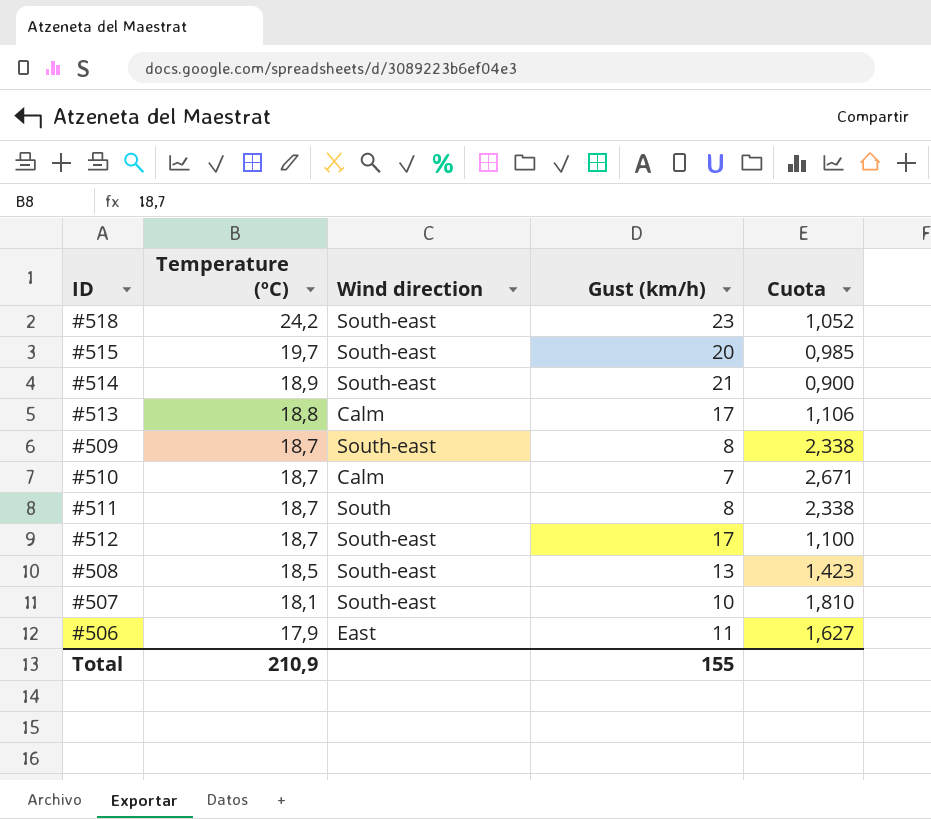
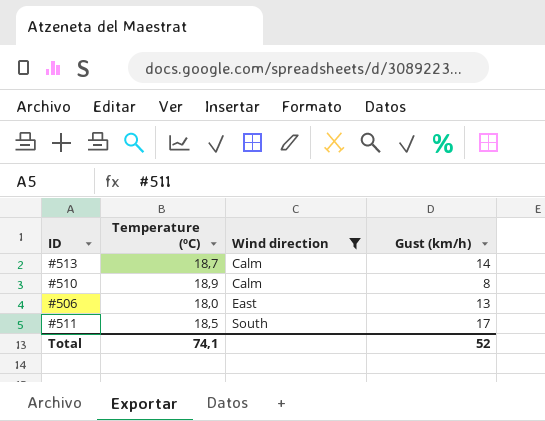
filter: none -> Wind direction != South-east
row order: Temperature (ºC) descending -> Wind direction ascending
column Cuota | formula: [Temperature (ºC)] / [Gust (km/h)] -> none
#513 | Temperature (ºC): 18,8 -> 18,7
#513 | Gust (km/h): 17 -> 14
#510 | Temperature (ºC): 18,7 -> 18,9
#510 | Gust (km/h): 7 -> 8
#506 | Temperature (ºC): 17,9 -> 18,0
#506 | Gust (km/h): 11 -> 13
#511 | Temperature (ºC): 18,7 -> 18,5
#511 | Gust (km/h): 8 -> 17
Total | Temperature (ºC): 210,9 -> 74,1
Total | Gust (km/h): 155 -> 52

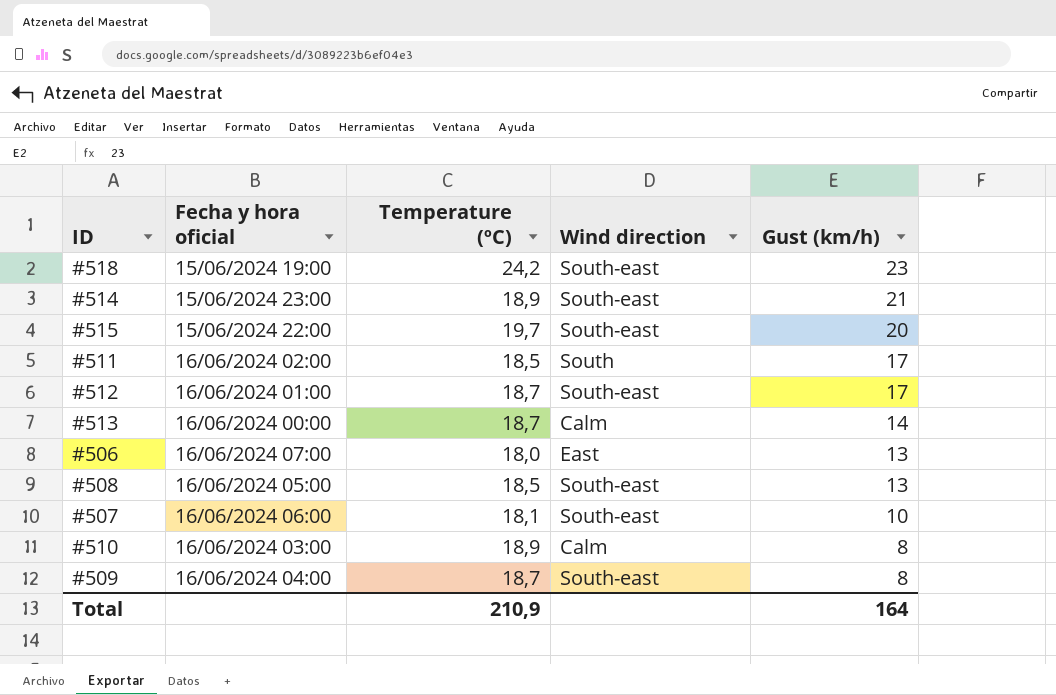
filter: Wind direction != South-east -> none
row order: Wind direction ascending -> Gust (km/h) descending
column Fecha y hora oficial | position: none -> 2
Total | Temperature (ºC): 74,1 -> 210,9
Total | Gust (km/h): 52 -> 164

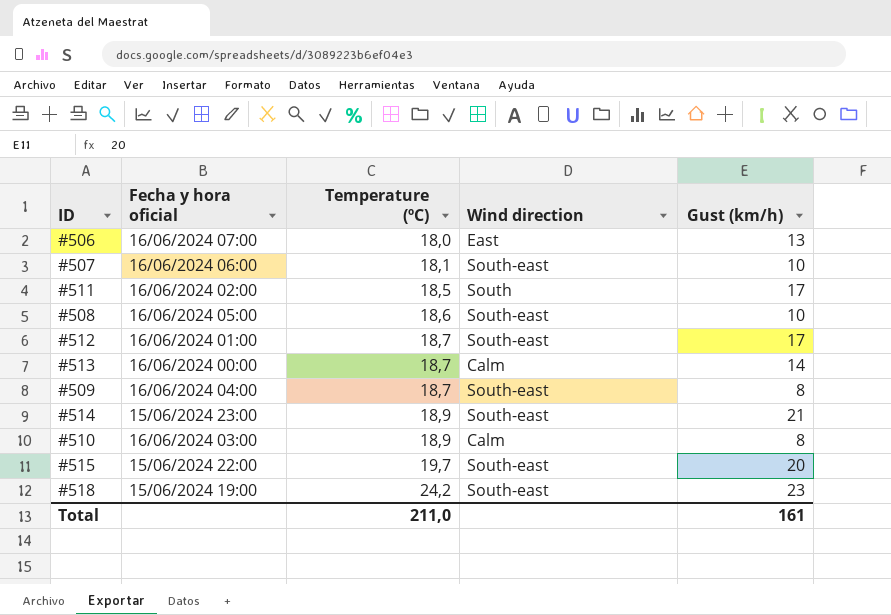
row order: Gust (km/h) descending -> Temperature (ºC) ascending
#508 | Temperature (ºC): 18,5 -> 18,6
#508 | Gust (km/h): 13 -> 10
Total | Temperature (ºC): 210,9 -> 211,0
Total | Gust (km/h): 164 -> 161

